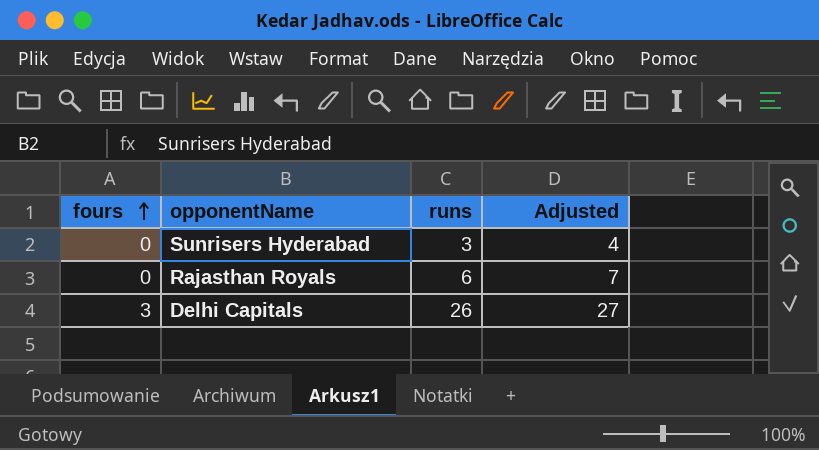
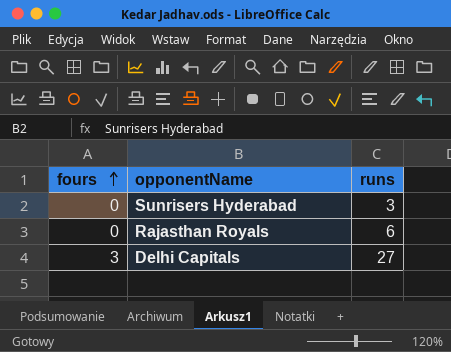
column Adjusted | formula: [runs] + 1 -> none
Delhi Capitals | runs: 26 -> 27

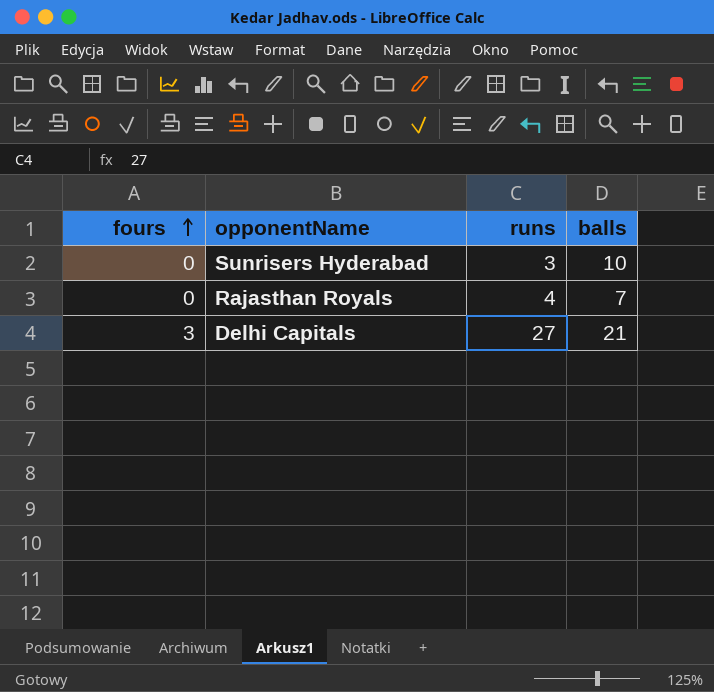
column balls | position: none -> 4
Rajasthan Royals | runs: 6 -> 4

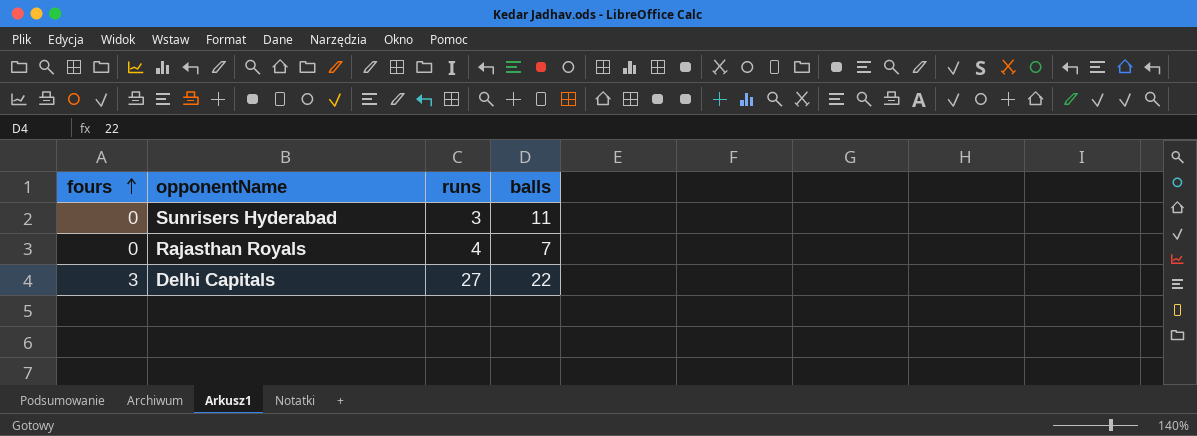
Sunrisers Hyderabad | balls: 10 -> 11
Delhi Capitals | balls: 21 -> 22

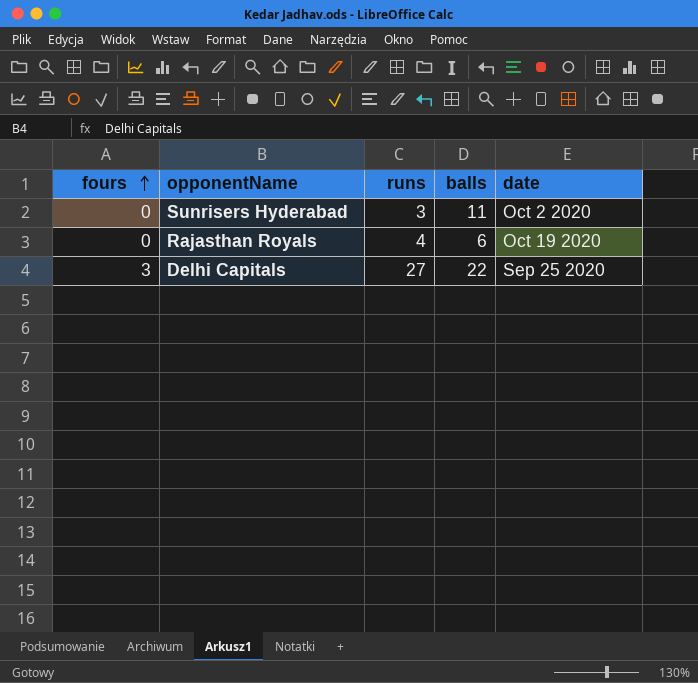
column date | position: none -> 5
Rajasthan Royals | balls: 7 -> 6

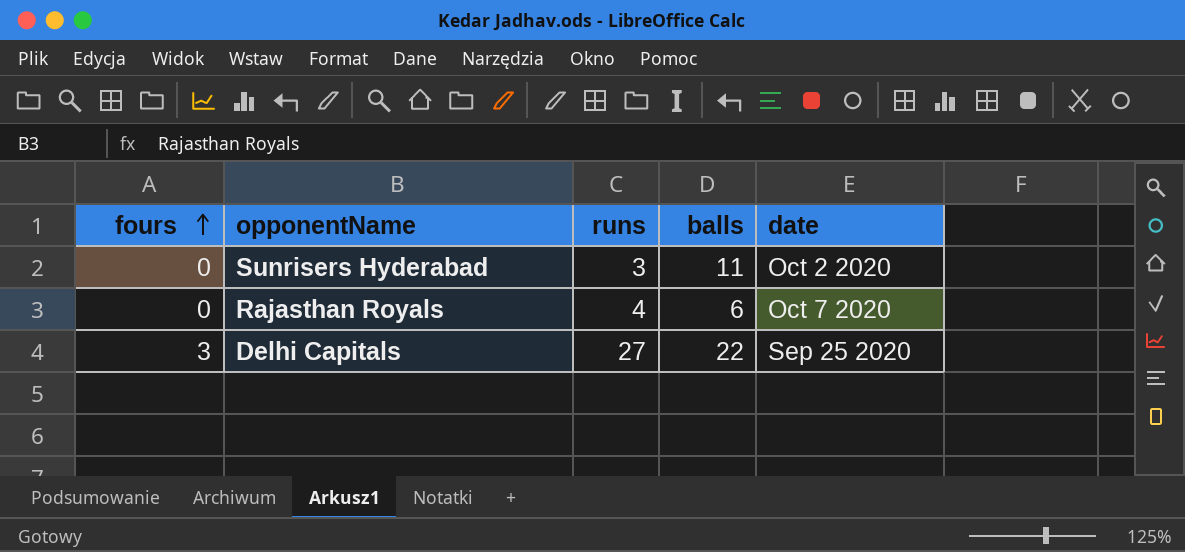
Rajasthan Royals | date: Oct 19 2020 -> Oct 7 2020

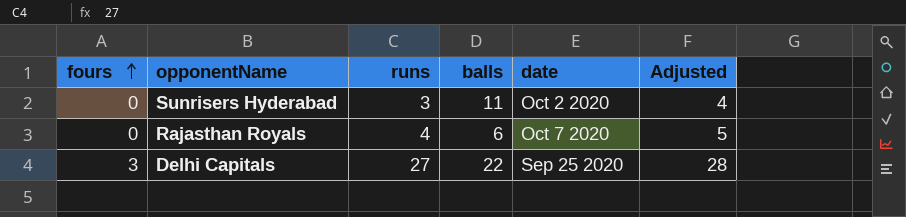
column Adjusted | formula: none -> [runs] + 1

